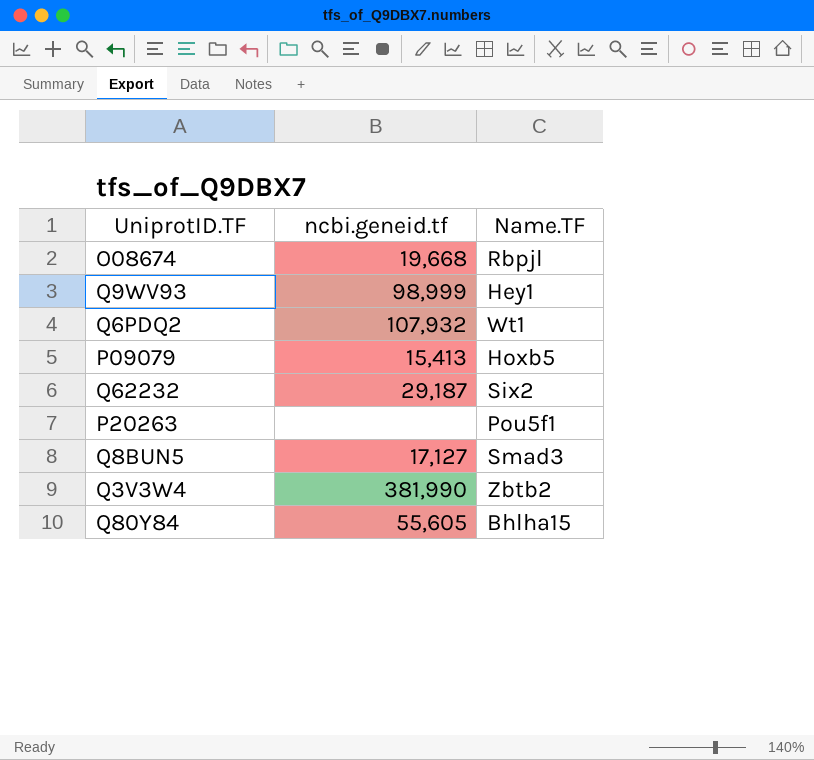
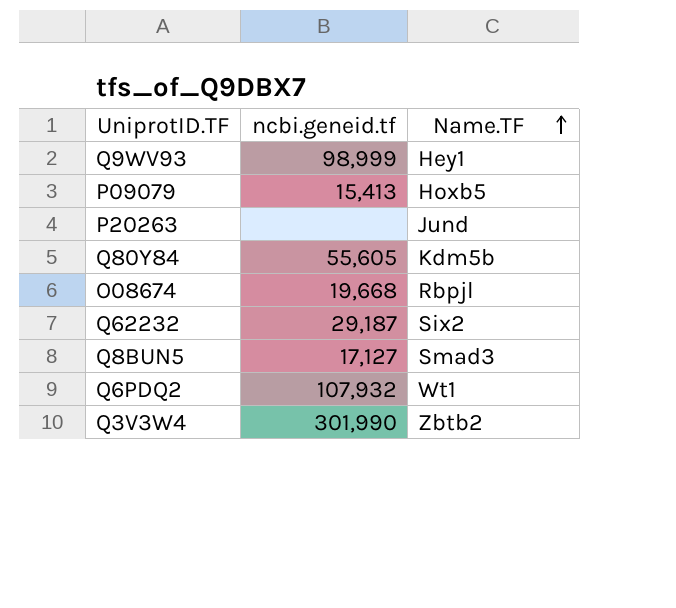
row order: none -> Name.TF ascending
P20263 | Name.TF: Pou5f1 -> Jund
Q80Y84 | Name.TF: Bhlha15 -> Kdm5b
Q3V3W4 | ncbi.geneid.tf: 381,990 -> 301,990

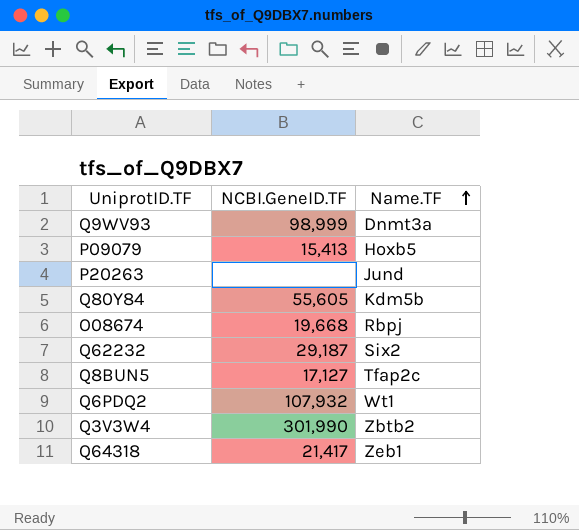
column name: ncbi.geneid.tf -> NCBI.GeneID.TF
Q9WV93 | Name.TF: Hey1 -> Dnmt3a
O08674 | Name.TF: Rbpjl -> Rbpj
Q8BUN5 | Name.TF: Smad3 -> Tfap2c
row Q64318: none -> 21,417 | Zeb1

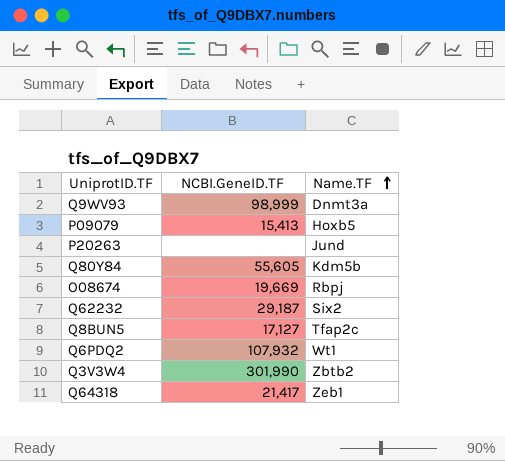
O08674 | NCBI.GeneID.TF: 19,668 -> 19,669

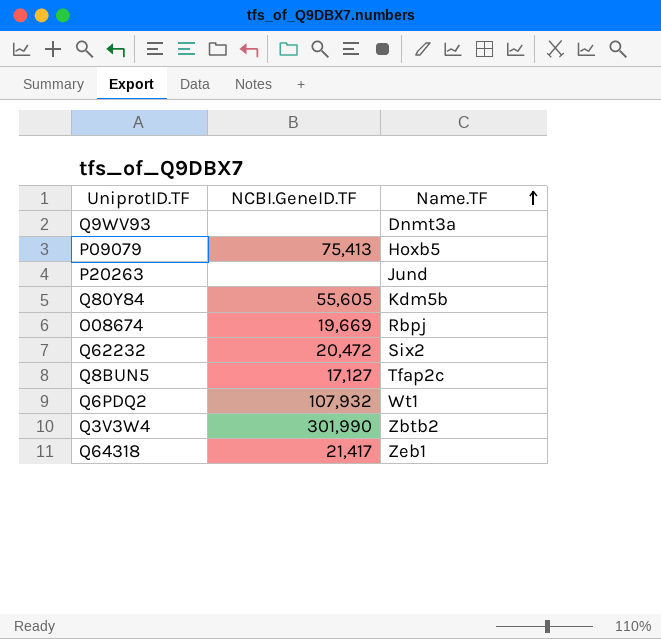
Q9WV93 | NCBI.GeneID.TF: 98,999 -> none
P09079 | NCBI.GeneID.TF: 15,413 -> 75,413
Q62232 | NCBI.GeneID.TF: 29,187 -> 20,472

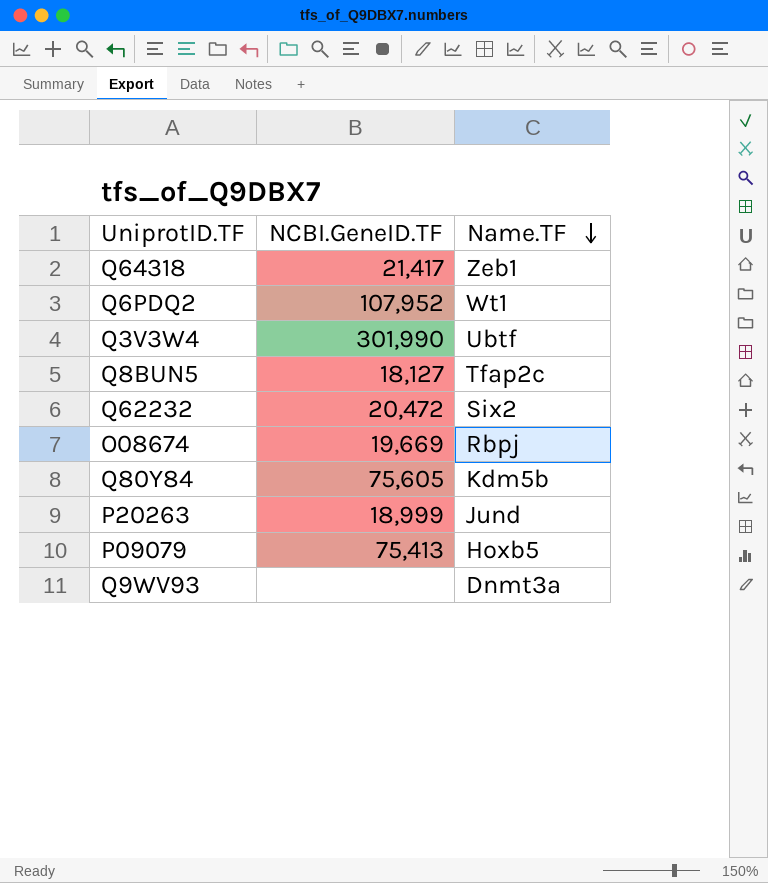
row order: Name.TF ascending -> Name.TF descending
Q6PDQ2 | NCBI.GeneID.TF: 107,932 -> 107,952
Q3V3W4 | Name.TF: Zbtb2 -> Ubtf
Q8BUN5 | NCBI.GeneID.TF: 17,127 -> 18,127
Q80Y84 | NCBI.GeneID.TF: 55,605 -> 75,605
P20263 | NCBI.GeneID.TF: none -> 18,999

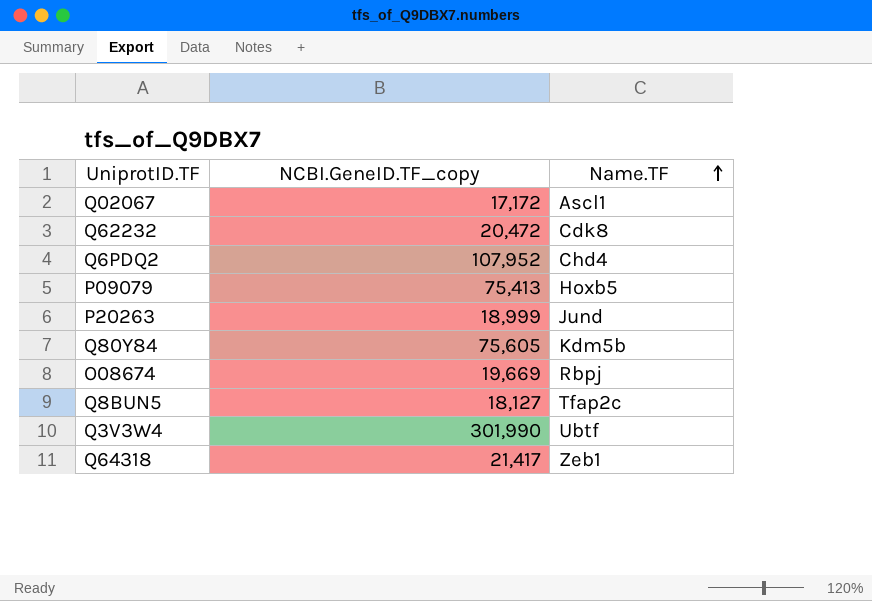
row order: Name.TF descending -> Name.TF ascending
column name: NCBI.GeneID.TF -> NCBI.GeneID.TF_copy
row Q9WV93: none | Dnmt3a -> none
row Q02067: none -> 17,172 | Ascl1
Q62232 | Name.TF: Six2 -> Cdk8
Q6PDQ2 | Name.TF: Wt1 -> Chd4

